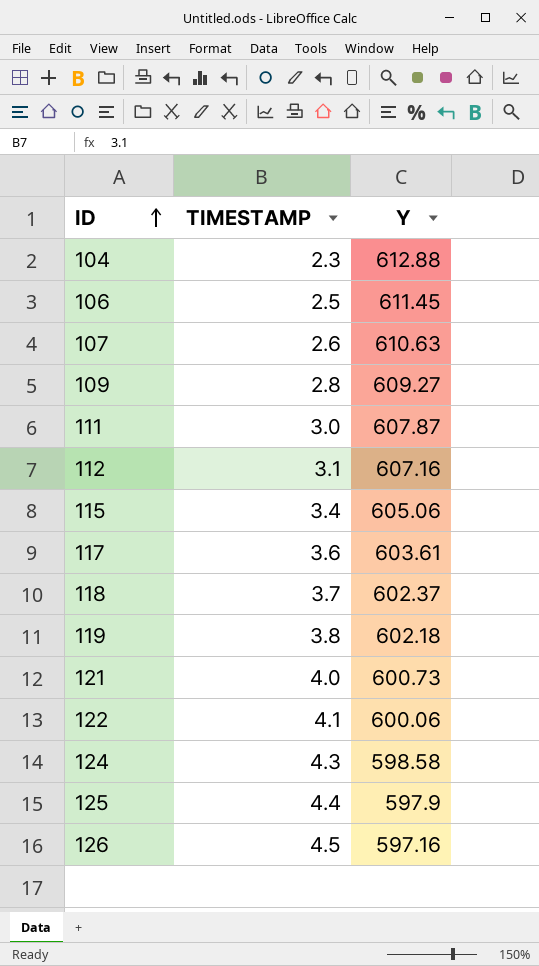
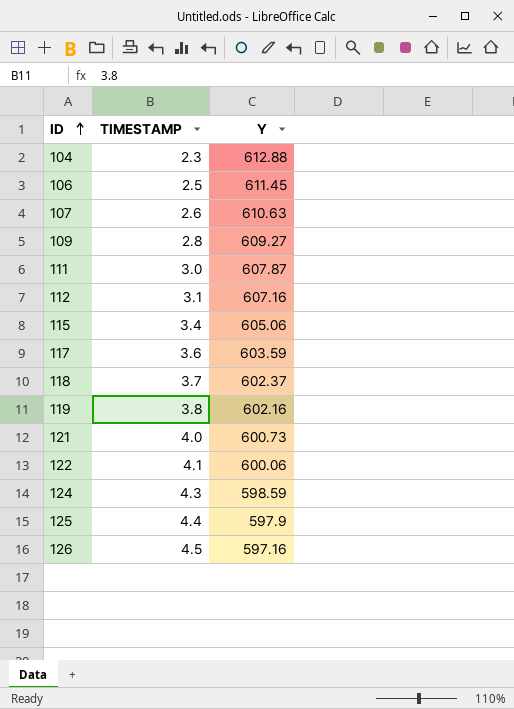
117 | Y: 603.61 -> 603.59
119 | Y: 602.18 -> 602.16
124 | Y: 598.58 -> 598.59

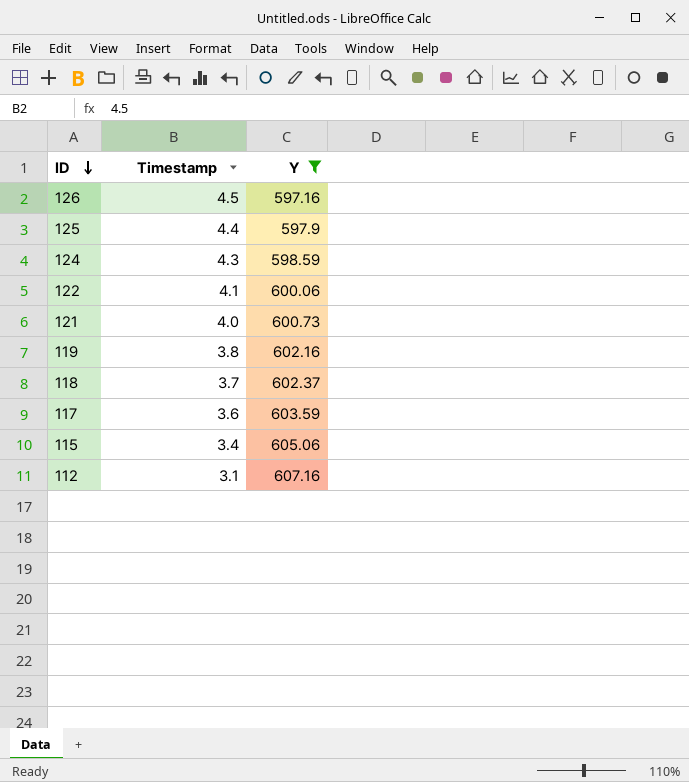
filter: none -> Y <= 607.16
row order: ID ascending -> ID descending
column name: TIMESTAMP -> Timestamp

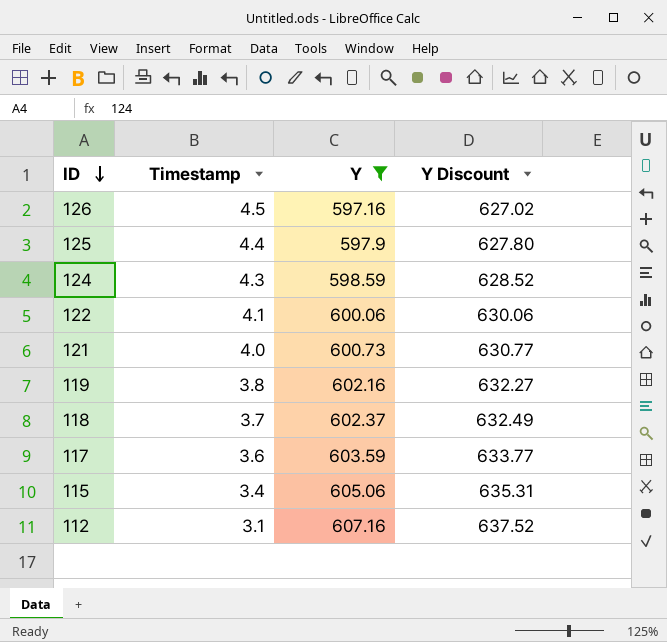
column Y Discount | formula: none -> [Y] * 1.05

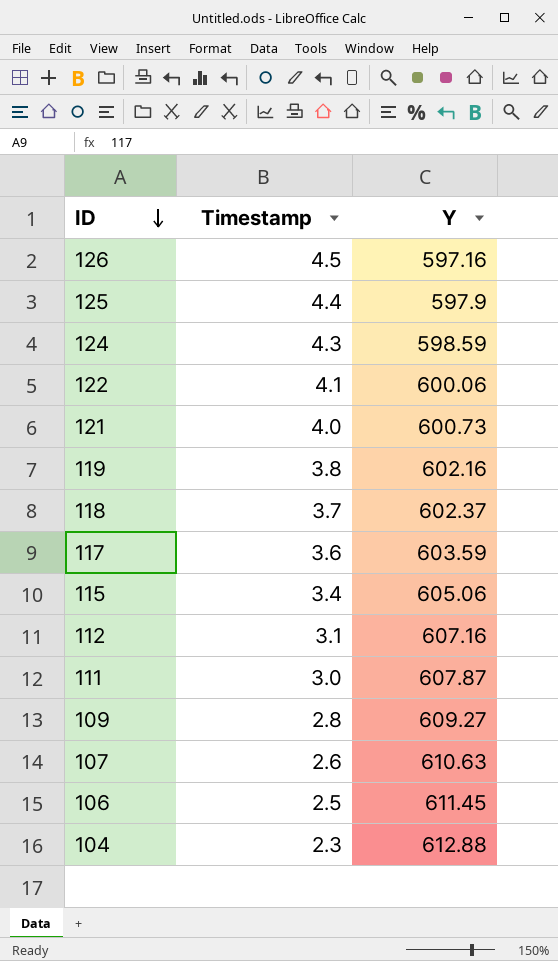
filter: Y <= 607.16 -> none
column Y Discount | formula: [Y] * 1.05 -> none

